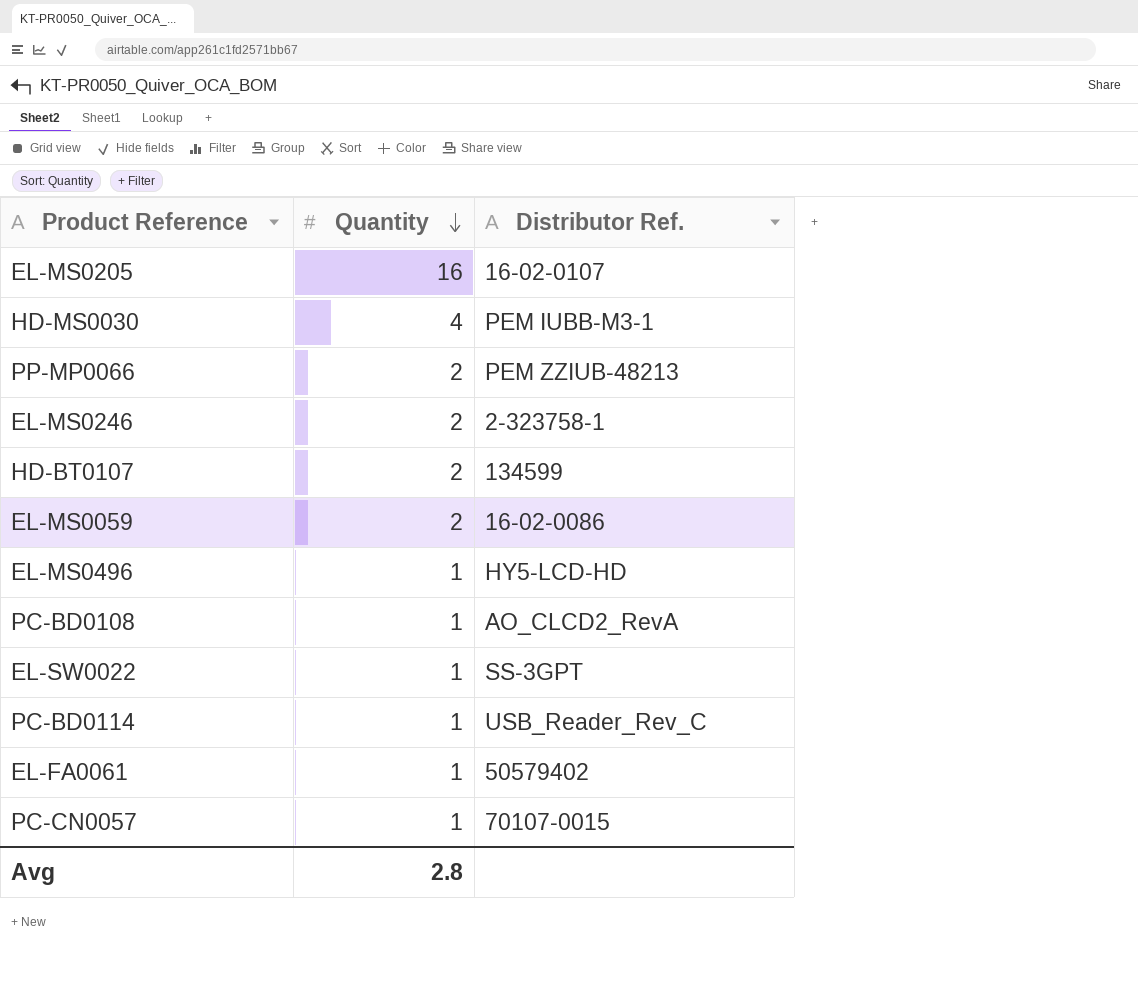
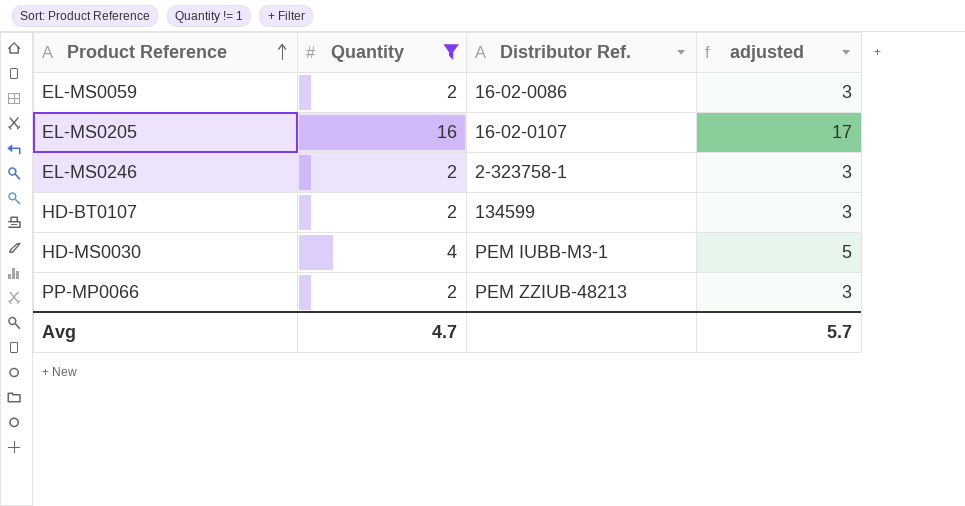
filter: none -> Quantity != 1
row order: Quantity descending -> Product Reference ascending
column adjusted | formula: none -> [Quantity] + 1
Avg | Quantity: 2.8 -> 4.7

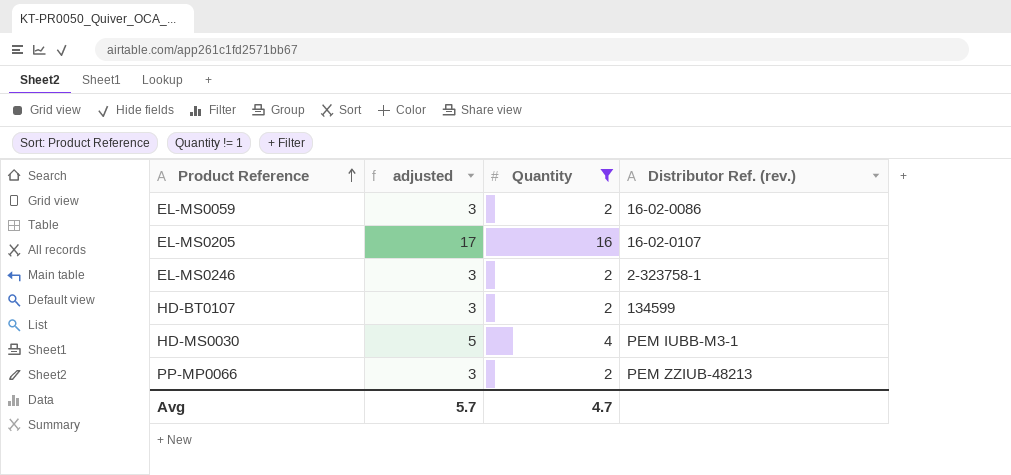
column adjusted | position: 4 -> 2
column name: Distributor Ref. -> Distributor Ref. (rev.)

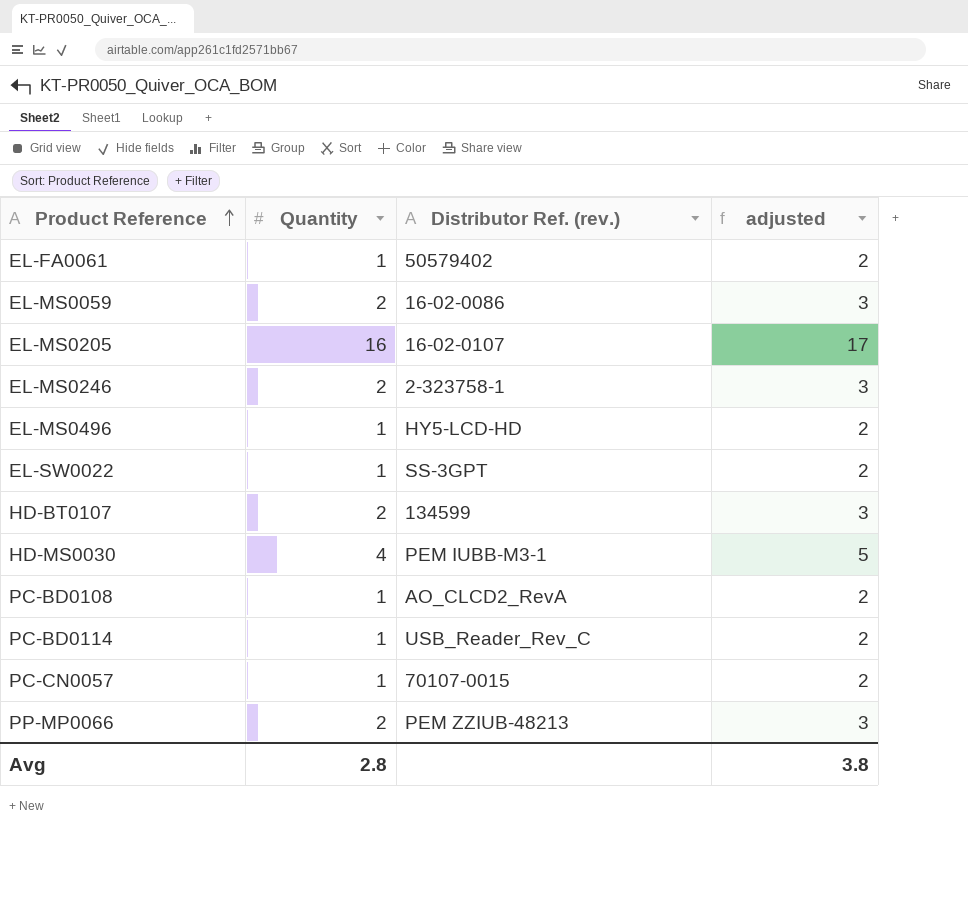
filter: Quantity != 1 -> none
column adjusted | position: 2 -> 4
Avg | Quantity: 4.7 -> 2.8
Avg | adjusted: 5.7 -> 3.8

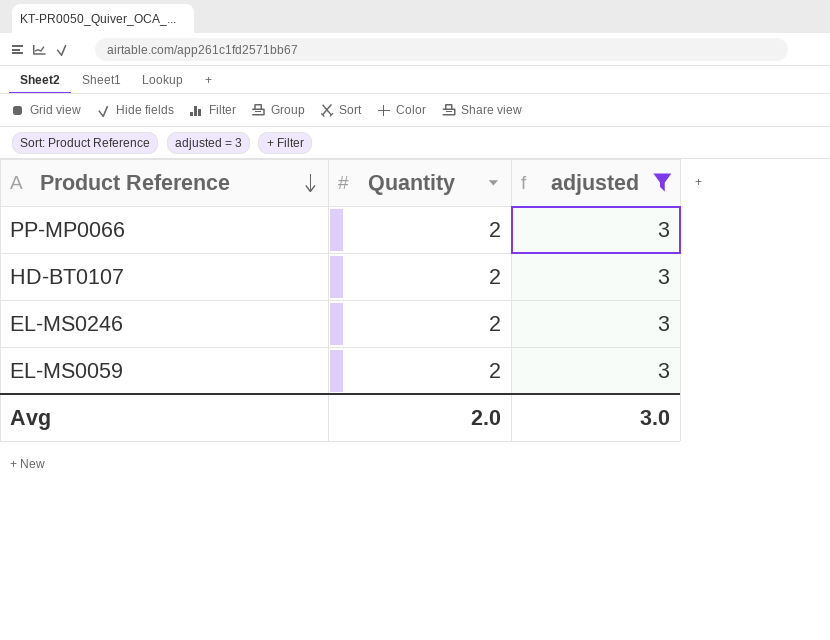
filter: none -> adjusted = 3
row order: Product Reference ascending -> Product Reference descending
column Distributor Ref. (rev.) | position: 3 -> none
Avg | Quantity: 2.8 -> 2.0
Avg | adjusted: 3.8 -> 3.0

